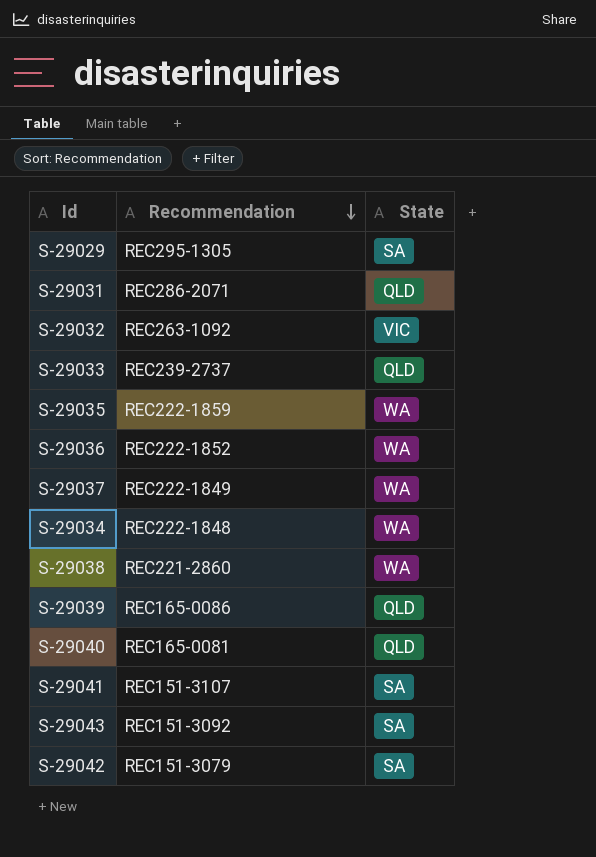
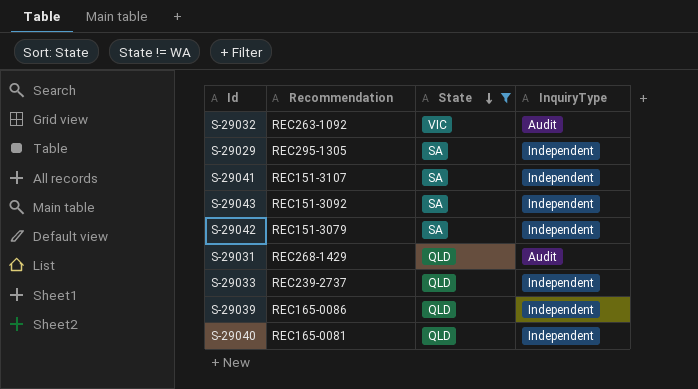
filter: none -> State != WA
row order: Recommendation descending -> State descending
column InquiryType | position: none -> 4
S-29031 | Recommendation: REC286-2071 -> REC268-1429

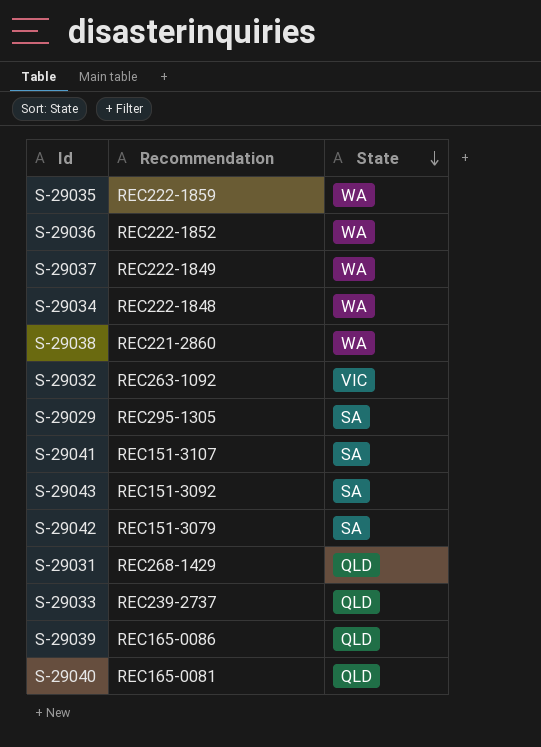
filter: State != WA -> none
column InquiryType | position: 4 -> none

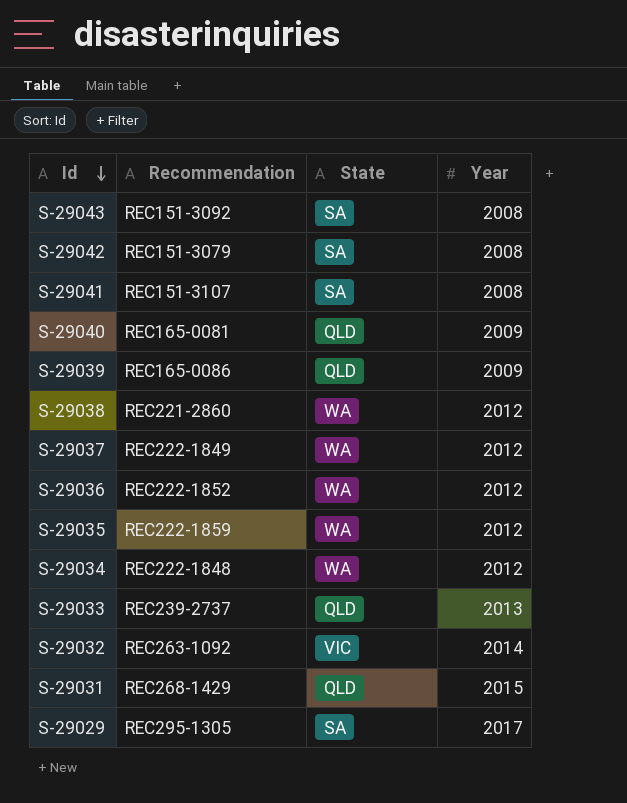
row order: State descending -> Id descending
column Year | position: none -> 4

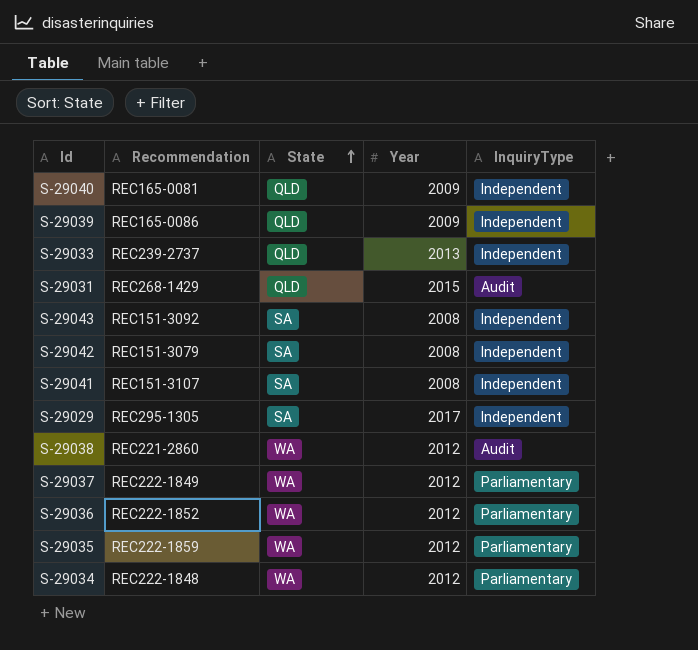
row order: Id descending -> State ascending
column InquiryType | position: none -> 5
row S-29032: REC263-1092 | VIC | 2014 -> none

